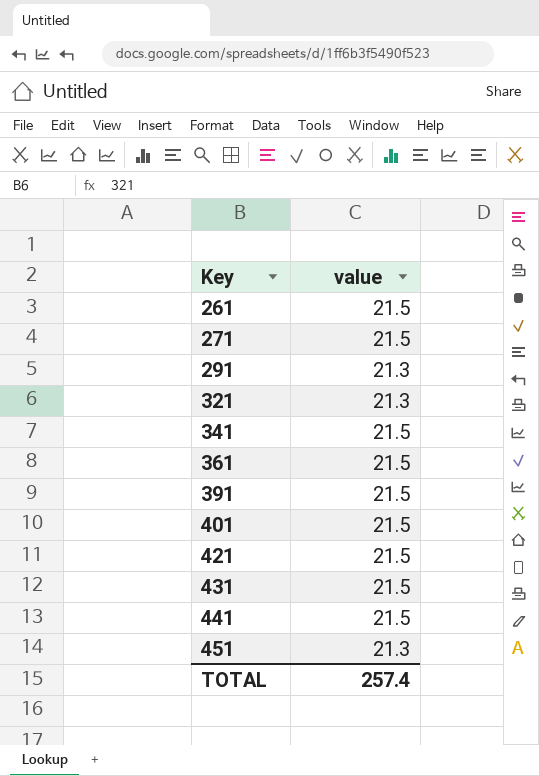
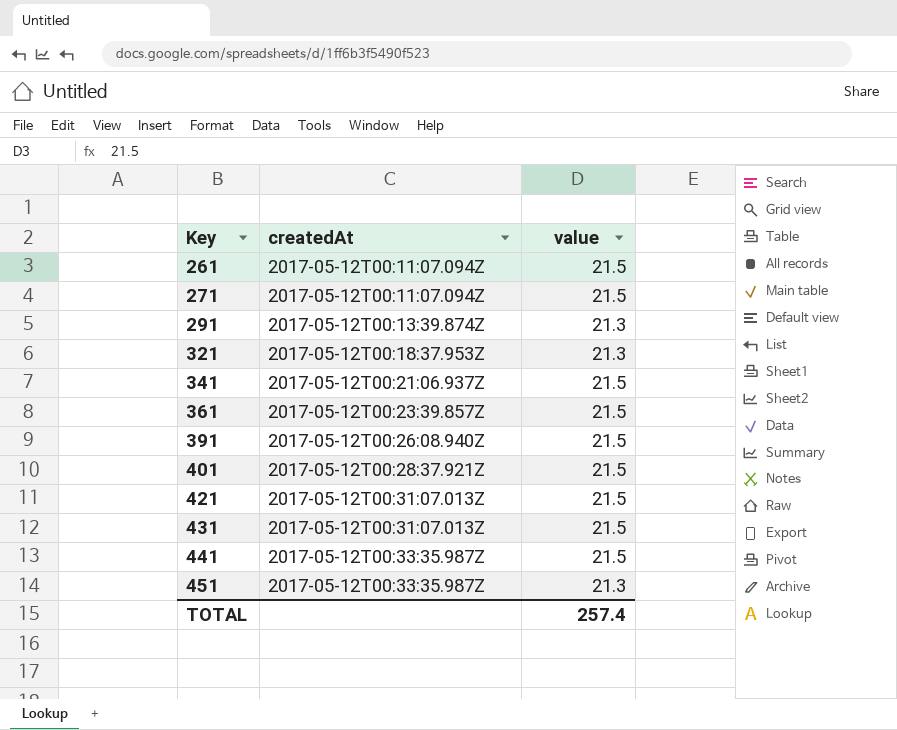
column createdAt | position: none -> 2

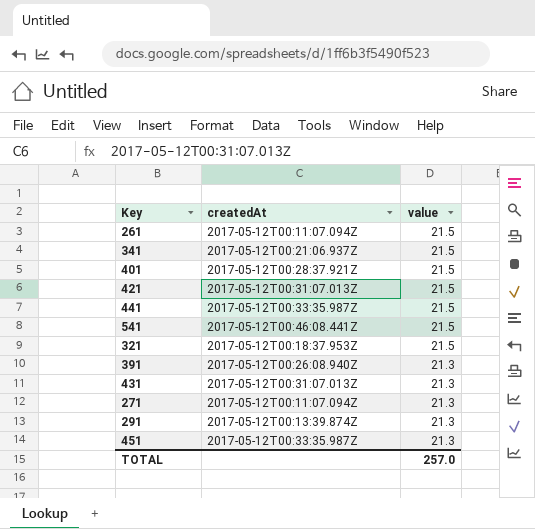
row order: Key ascending -> value descending
row 361: 2017-05-12T00:23:39.857Z | 21.5 -> none
row 541: none -> 2017-05-12T00:46:08.441Z | 21.5
321 | value: 21.3 -> 21.5
391 | value: 21.5 -> 21.3
431 | value: 21.5 -> 21.3
271 | value: 21.5 -> 21.3
TOTAL | value: 257.4 -> 257.0

